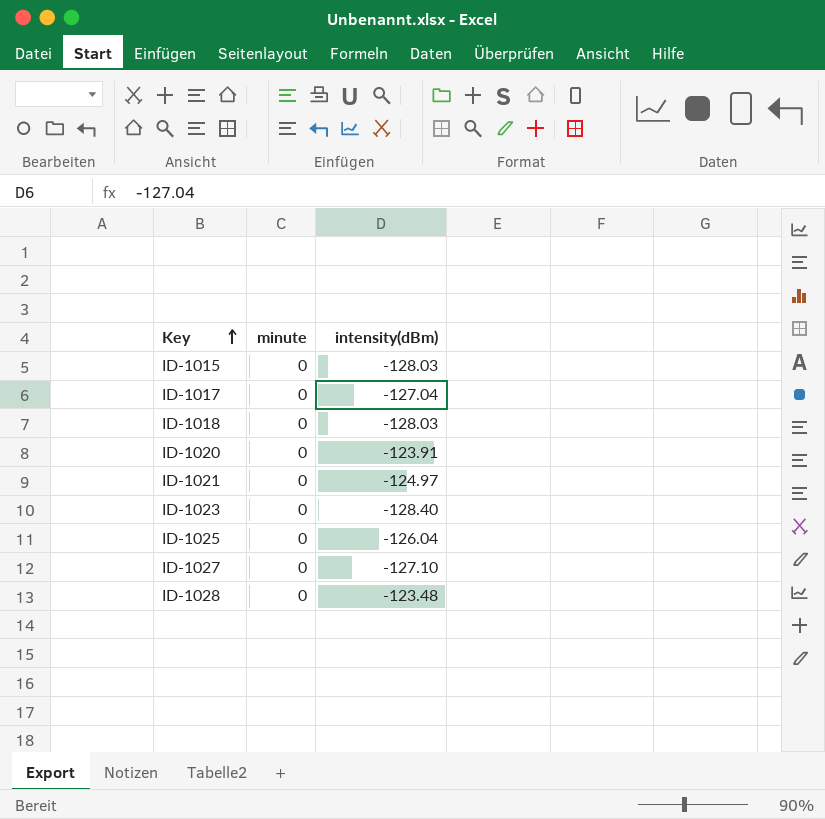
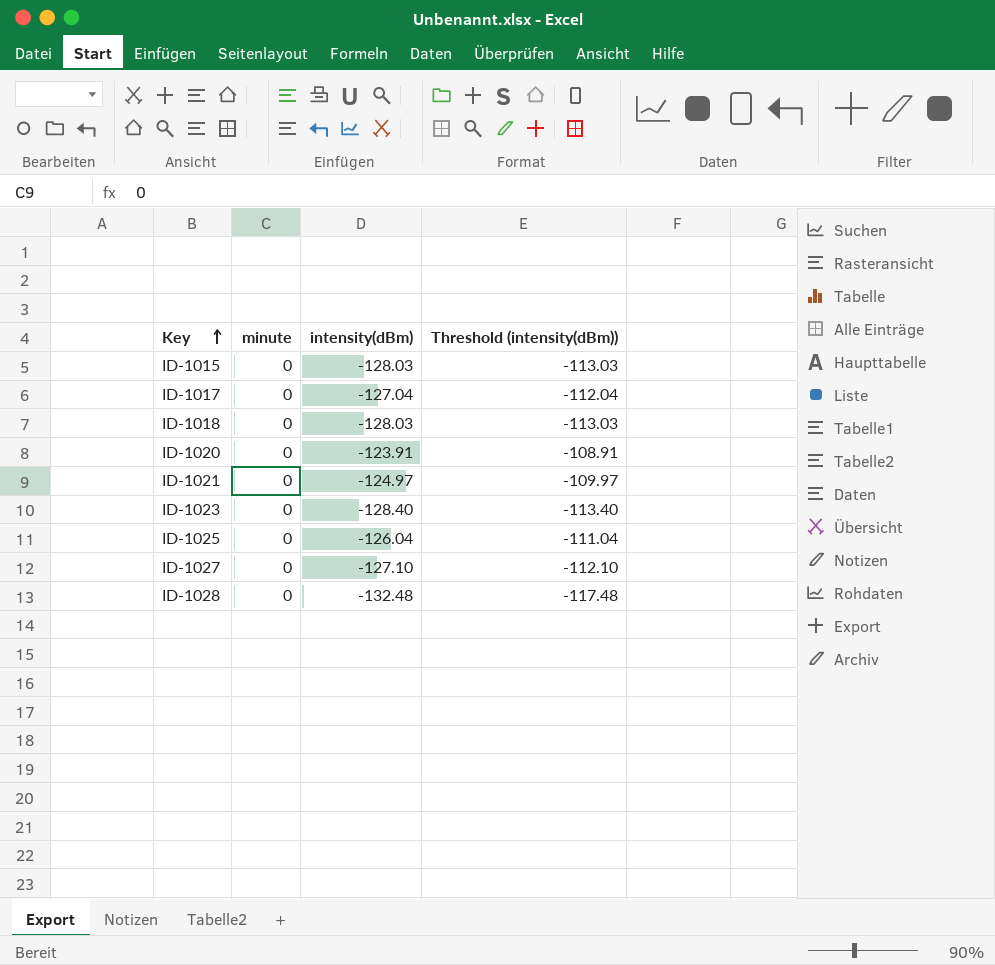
column Threshold (intensity(dBm)) | formula: none -> [intensity(dBm)] + 15
ID-1028 | intensity(dBm): -123.48 -> -132.48

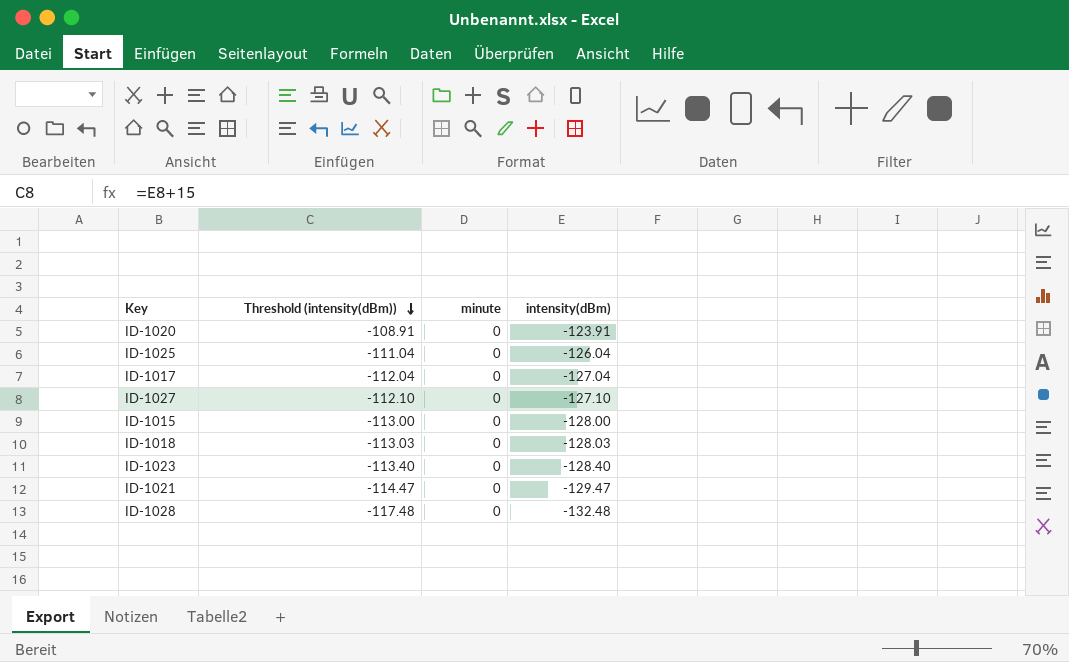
row order: Key ascending -> Threshold (intensity(dBm)) descending
column Threshold (intensity(dBm)) | position: 4 -> 2
ID-1015 | Threshold (intensity(dBm)): -113.03 -> -113.00
ID-1015 | intensity(dBm): -128.03 -> -128.00
ID-1021 | Threshold (intensity(dBm)): -109.97 -> -114.47
ID-1021 | intensity(dBm): -124.97 -> -129.47

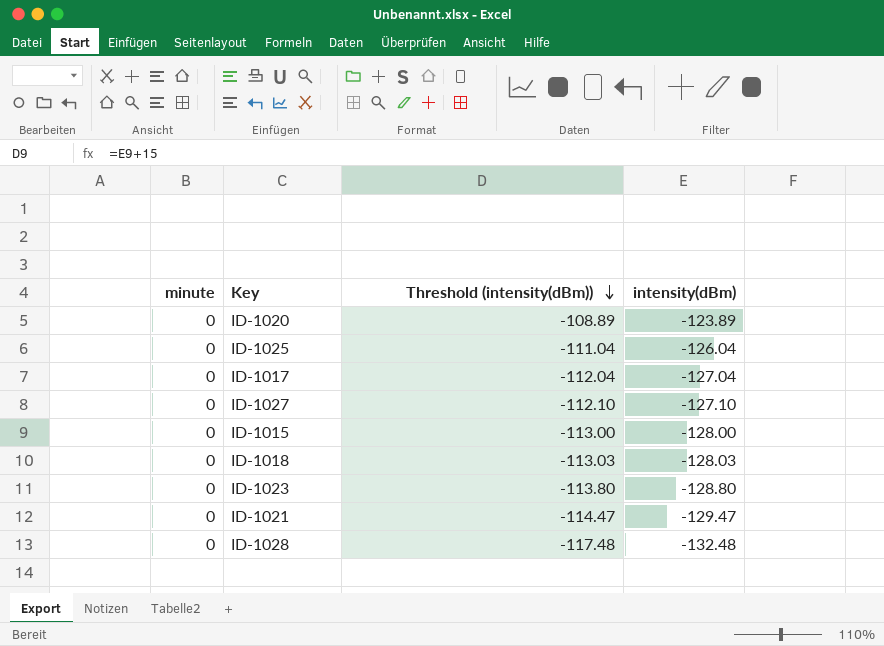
column minute | position: 3 -> 1
ID-1020 | Threshold (intensity(dBm)): -108.91 -> -108.89
ID-1020 | intensity(dBm): -123.91 -> -123.89
ID-1023 | Threshold (intensity(dBm)): -113.40 -> -113.80
ID-1023 | intensity(dBm): -128.40 -> -128.80

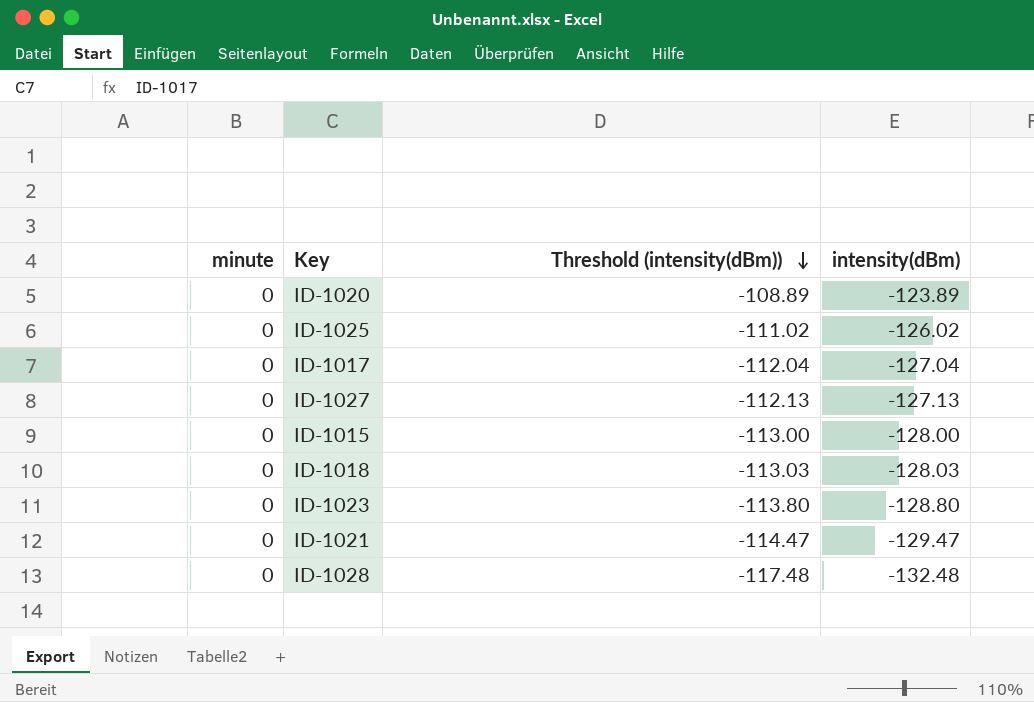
ID-1025 | Threshold (intensity(dBm)): -111.04 -> -111.02
ID-1025 | intensity(dBm): -126.04 -> -126.02
ID-1027 | Threshold (intensity(dBm)): -112.10 -> -112.13
ID-1027 | intensity(dBm): -127.10 -> -127.13

